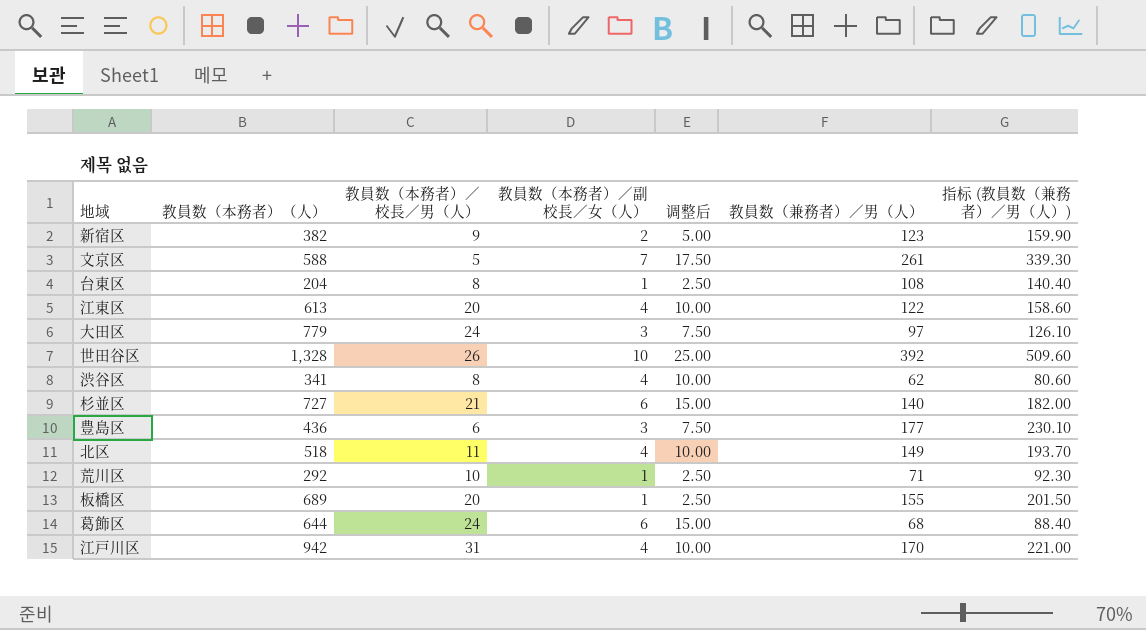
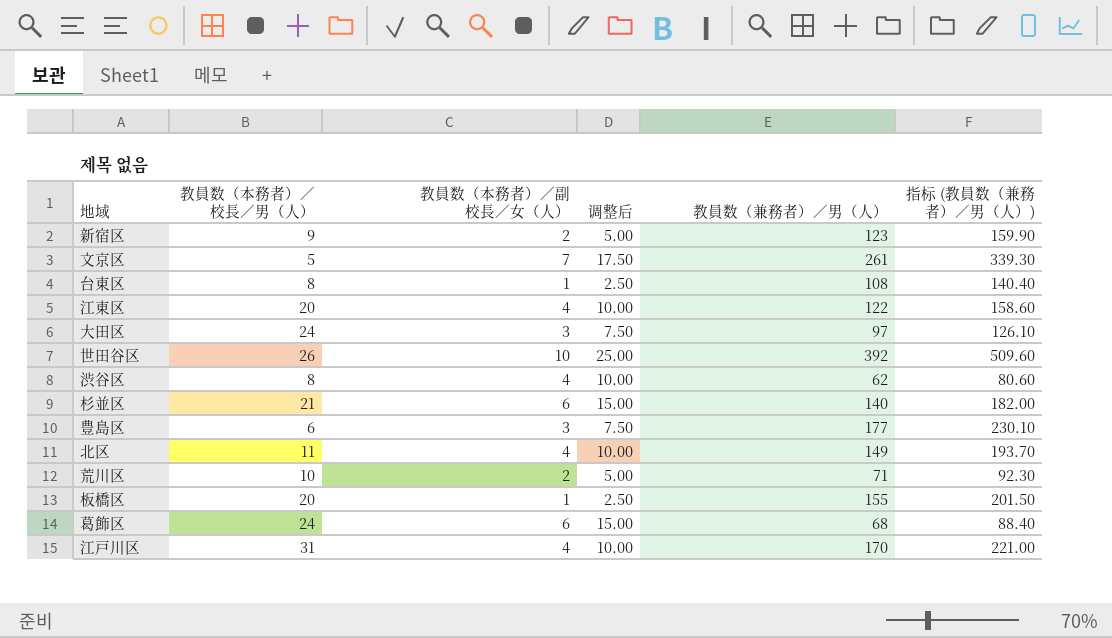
column 教員数（本務者）（人） | position: 2 -> none
荒川区 | 教員数（本務者）／副校長／女（人）: 1 -> 2
荒川区 | 调整后: 2.50 -> 5.00

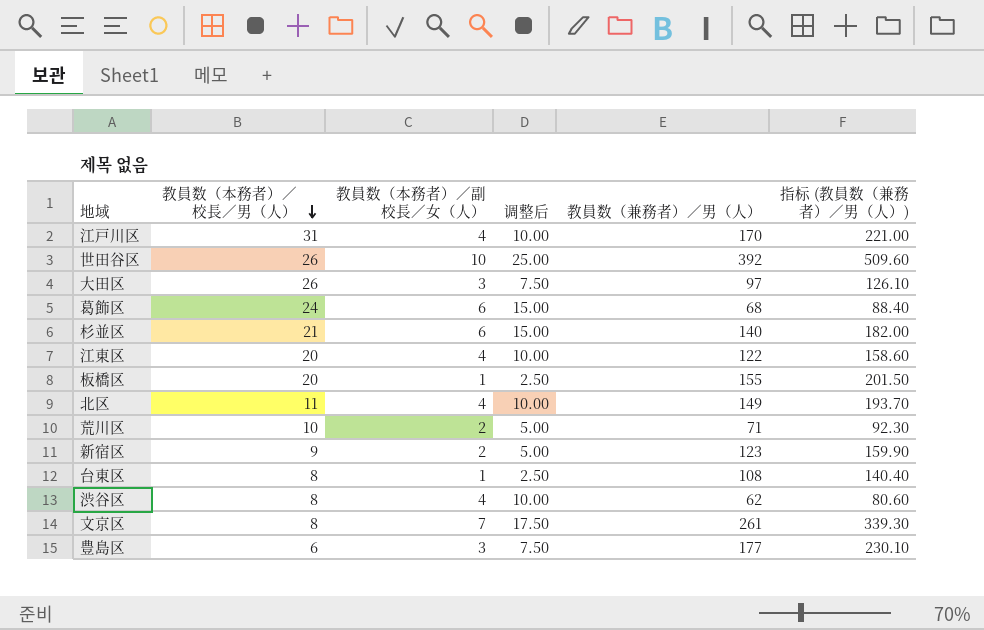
row order: none -> 教員数（本務者）／校長／男（人） descending
大田区 | 教員数（本務者）／校長／男（人）: 24 -> 26
文京区 | 教員数（本務者）／校長／男（人）: 5 -> 8

